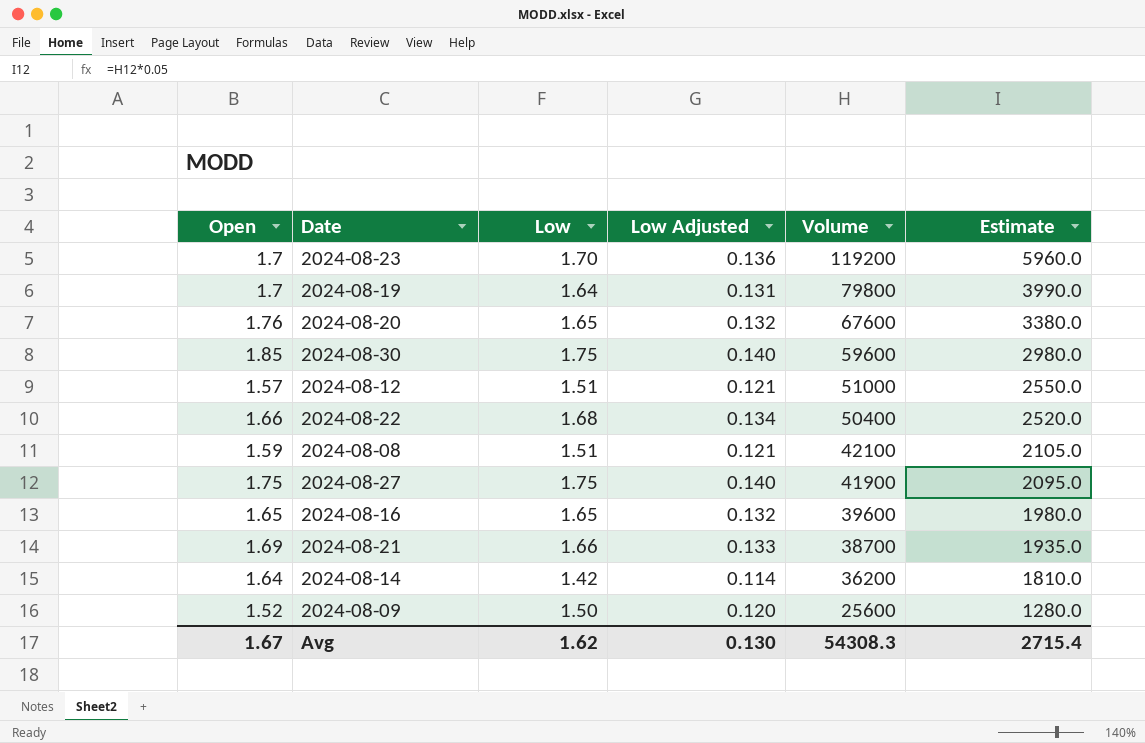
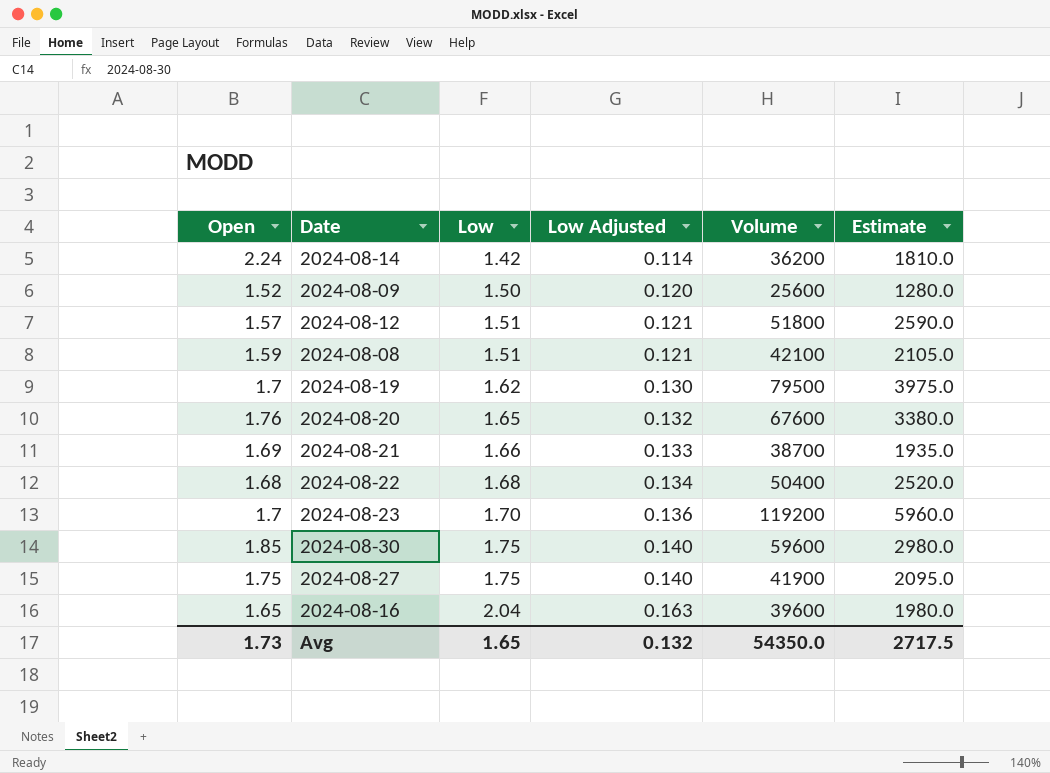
row order: Volume descending -> Low ascending
2024-08-14 | Open: 1.64 -> 2.24
2024-08-12 | Volume: 51000 -> 51800
2024-08-12 | Estimate: 2550.0 -> 2590.0
2024-08-19 | Low: 1.64 -> 1.62
2024-08-19 | Low Adjusted: 0.131 -> 0.130
2024-08-19 | Volume: 79800 -> 79500
2024-08-19 | Estimate: 3990.0 -> 3975.0
2024-08-22 | Open: 1.66 -> 1.68
2024-08-16 | Low: 1.65 -> 2.04
2024-08-16 | Low Adjusted: 0.132 -> 0.163
Avg | Open: 1.67 -> 1.73
Avg | Low: 1.62 -> 1.65
Avg | Low Adjusted: 0.130 -> 0.132
Avg | Volume: 54308.3 -> 54350.0
Avg | Estimate: 2715.4 -> 2717.5

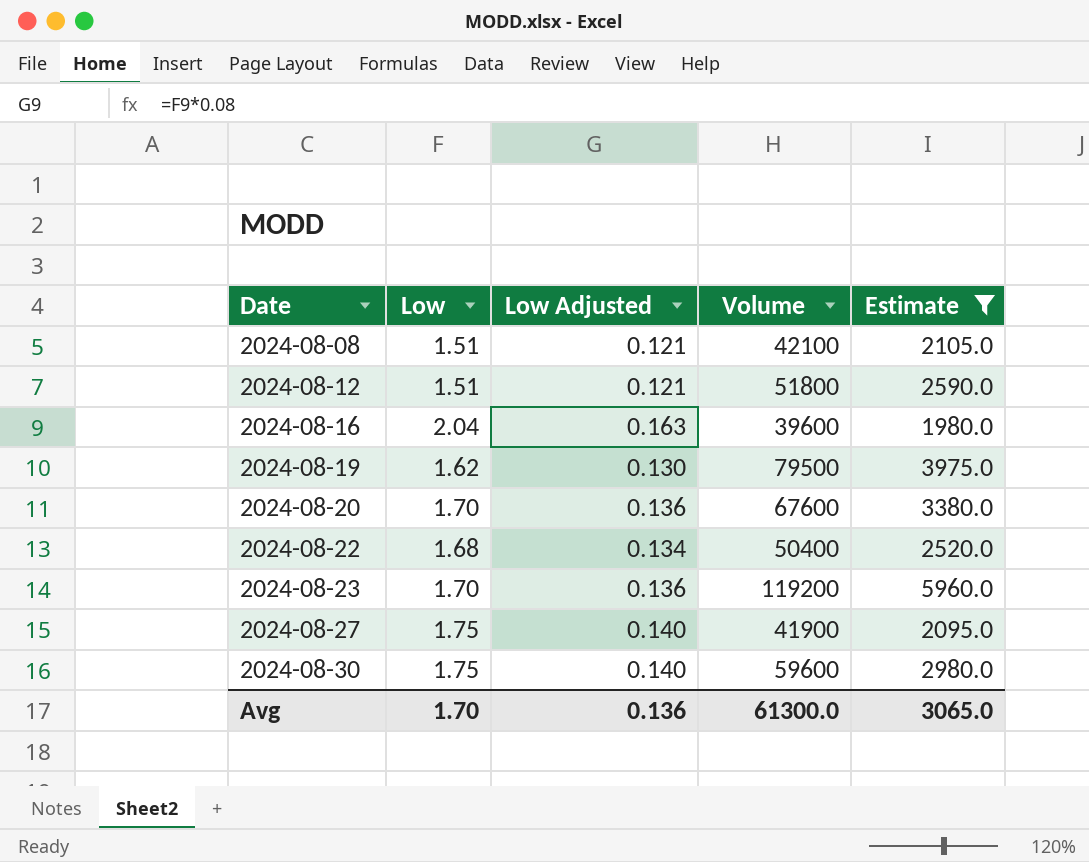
filter: none -> Estimate >= 1980.0
row order: Low ascending -> Date ascending
column Open | position: 1 -> none
2024-08-20 | Low: 1.65 -> 1.70
2024-08-20 | Low Adjusted: 0.132 -> 0.136
Avg | Low: 1.65 -> 1.70
Avg | Low Adjusted: 0.132 -> 0.136
Avg | Volume: 54350.0 -> 61300.0
Avg | Estimate: 2717.5 -> 3065.0

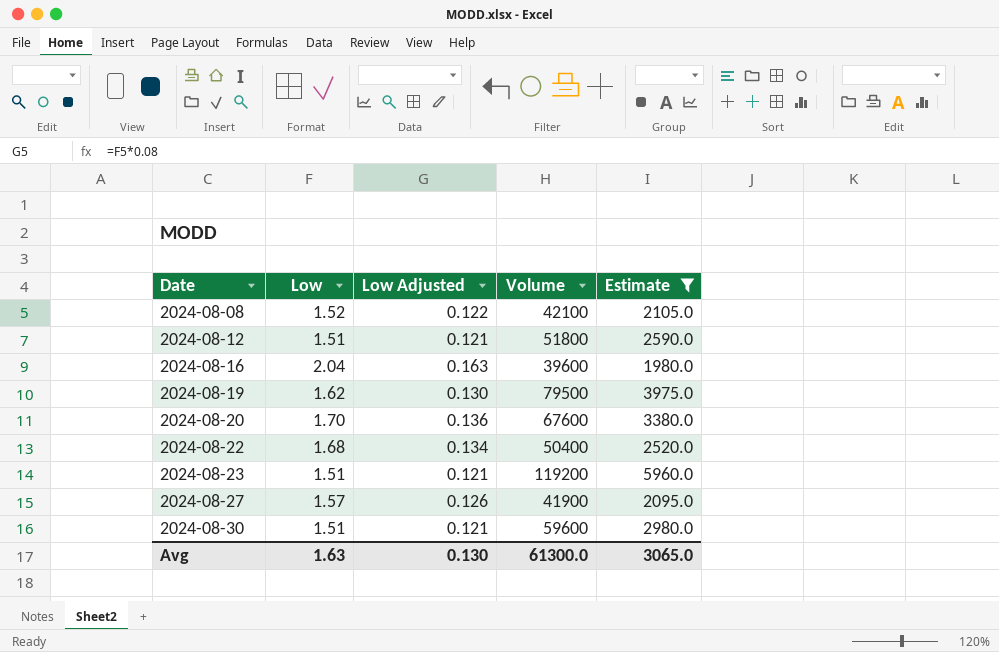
2024-08-08 | Low: 1.51 -> 1.52
2024-08-08 | Low Adjusted: 0.121 -> 0.122
2024-08-23 | Low: 1.70 -> 1.51
2024-08-23 | Low Adjusted: 0.136 -> 0.121
2024-08-27 | Low: 1.75 -> 1.57
2024-08-27 | Low Adjusted: 0.140 -> 0.126
2024-08-30 | Low: 1.75 -> 1.51
2024-08-30 | Low Adjusted: 0.140 -> 0.121
Avg | Low: 1.70 -> 1.63
Avg | Low Adjusted: 0.136 -> 0.130

